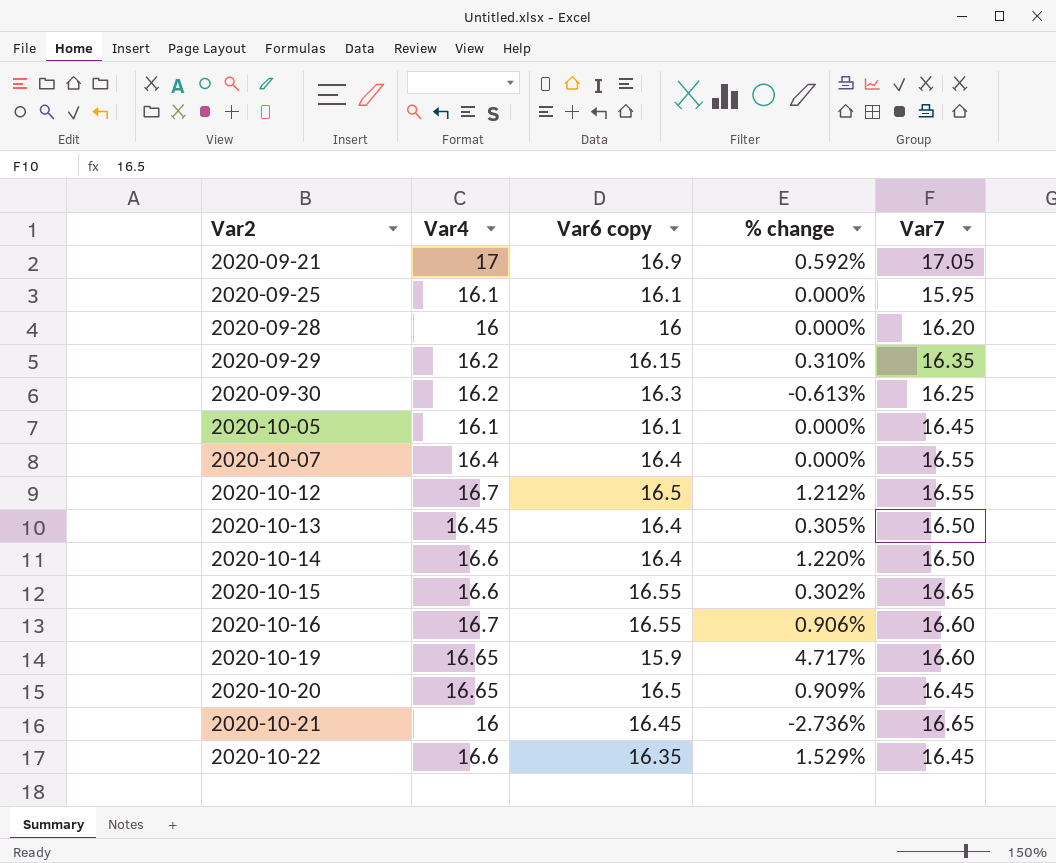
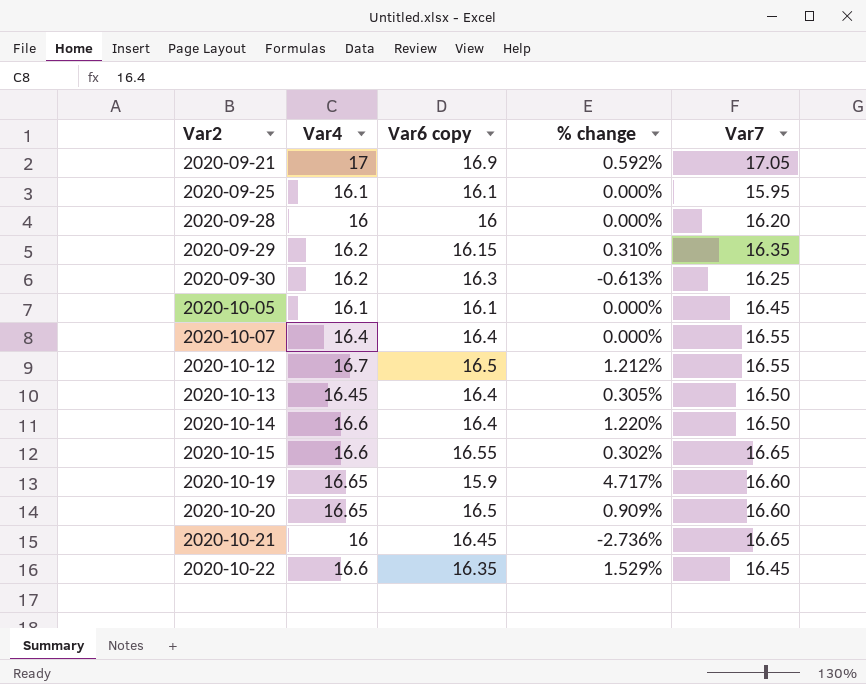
row 2020-10-16: 16.7 | 16.55 | 0.906% | 16.60 -> none
2020-10-20 | Var7: 16.45 -> 16.60

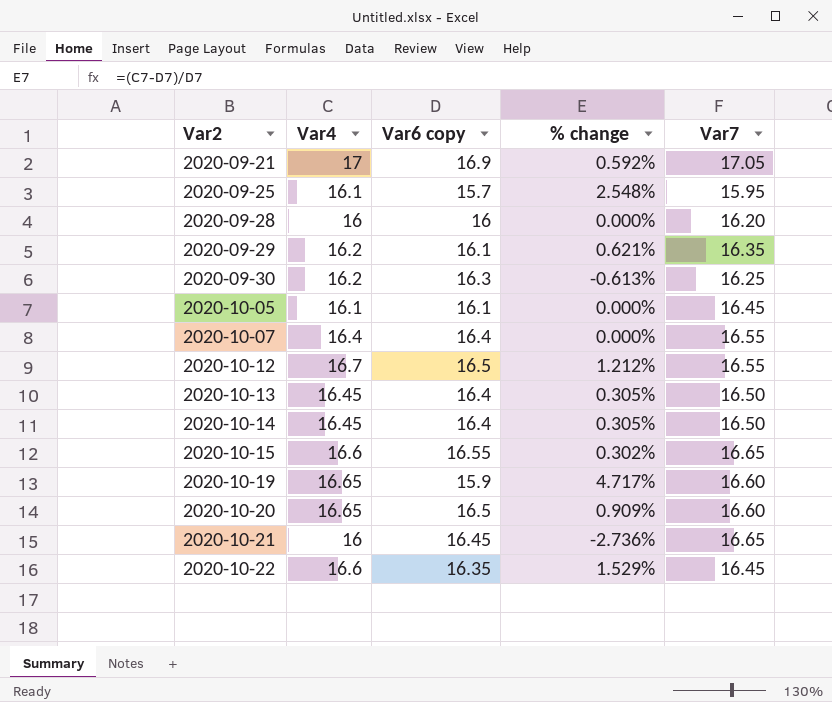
2020-09-25 | Var6 copy: 16.1 -> 15.7
2020-09-25 | % change: 0.000% -> 2.548%
2020-09-29 | Var6 copy: 16.15 -> 16.1
2020-09-29 | % change: 0.310% -> 0.621%
2020-10-14 | Var4: 16.6 -> 16.45
2020-10-14 | % change: 1.220% -> 0.305%

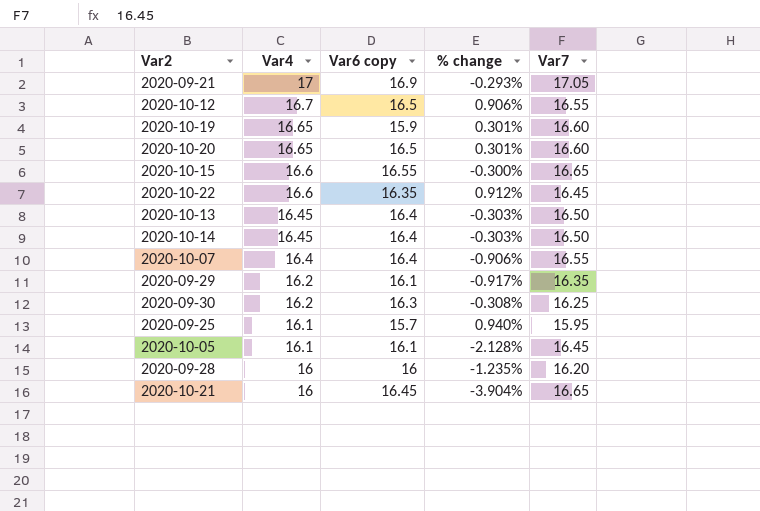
row order: Var2 ascending -> Var4 descending
column % change | formula: ([Var4] - [Var6 copy]) / [Var6 copy] -> ([Var4] - [Var7]) / [Var7]

